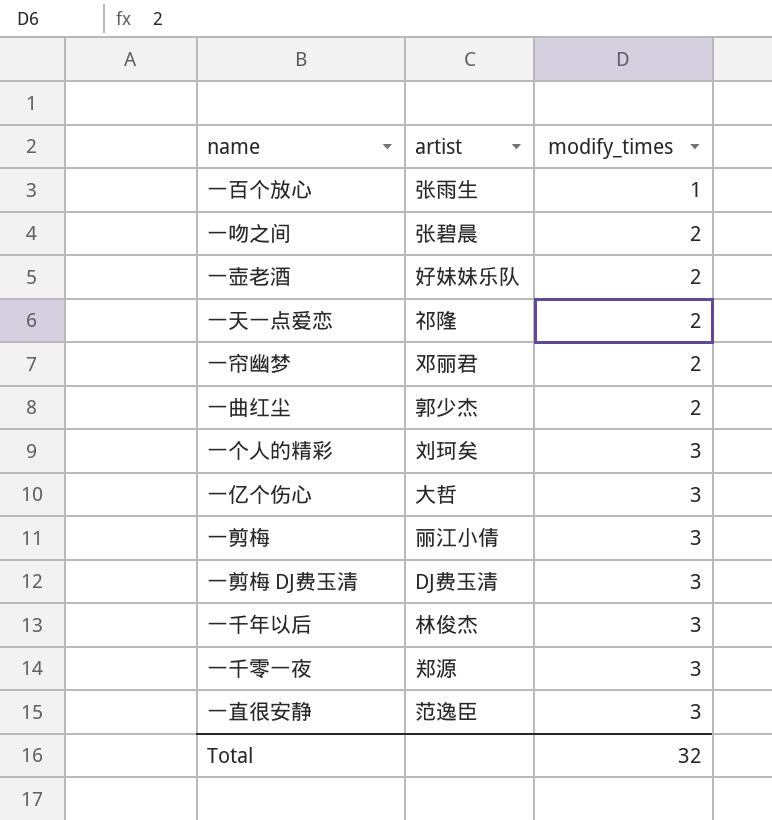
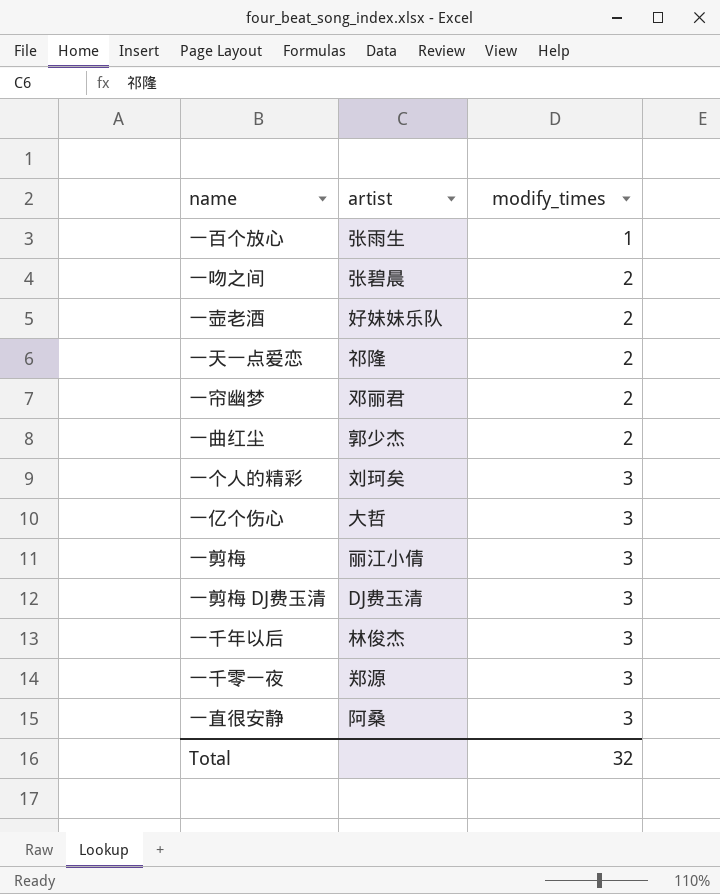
一直很安静 | artist: 范逸臣 -> 阿桑

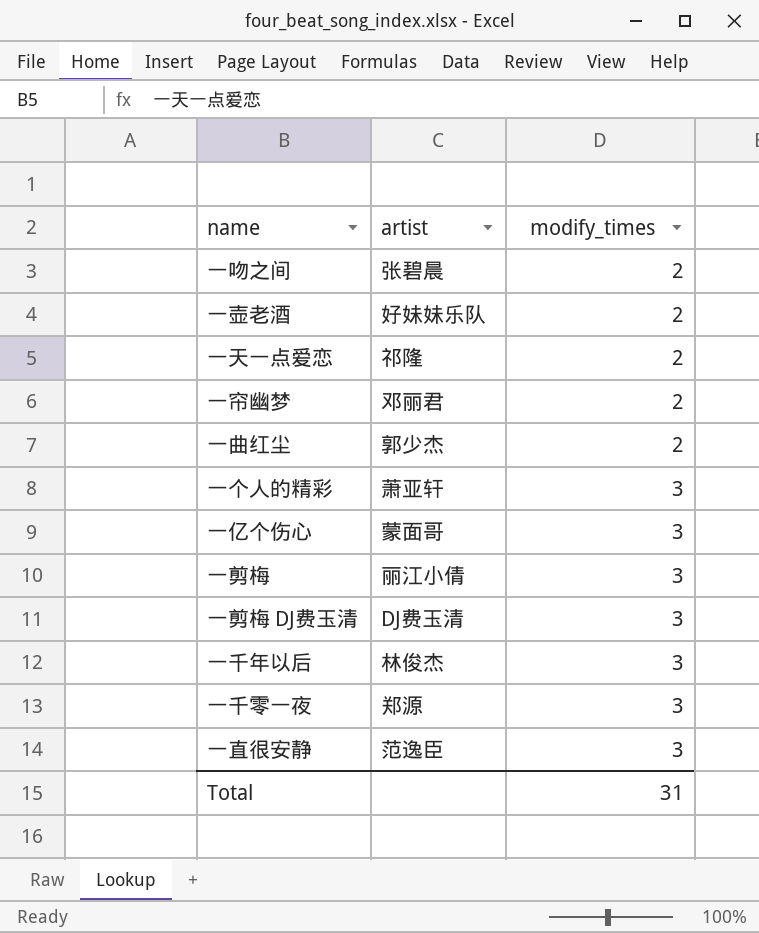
row 一百个放心: 张雨生 | 1 -> none
一个人的精彩 | artist: 刘珂矣 -> 萧亚轩
一亿个伤心 | artist: 大哲 -> 蒙面哥
一直很安静 | artist: 阿桑 -> 范逸臣
Total | modify_times: 32 -> 31

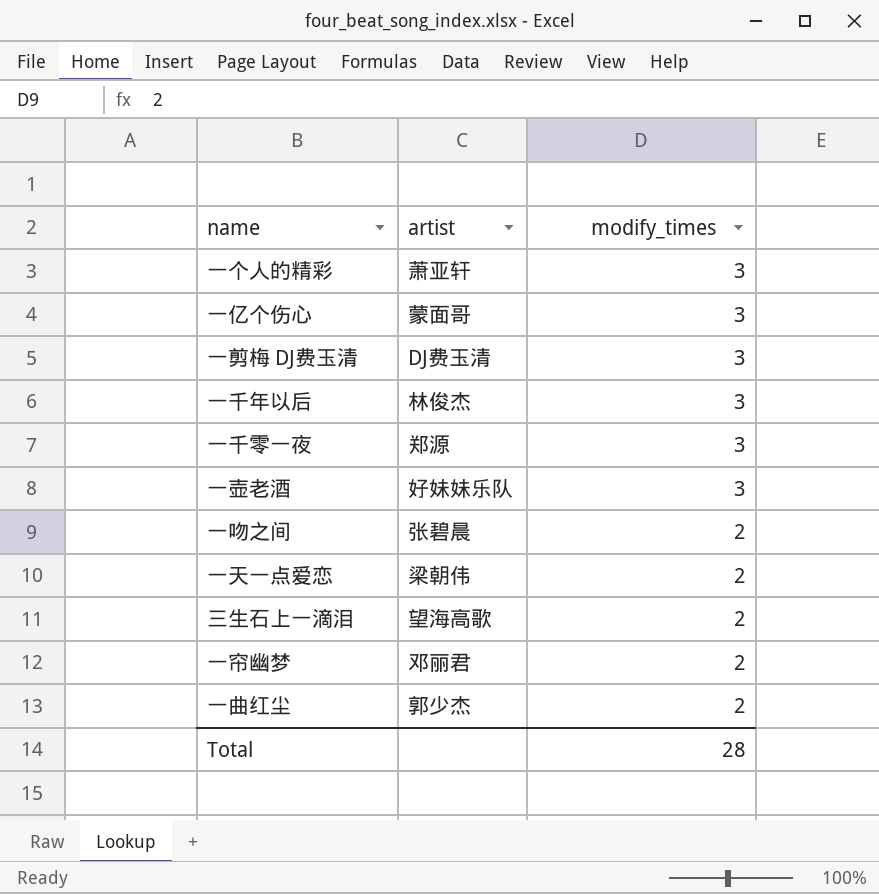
row order: modify_times ascending -> modify_times descending
row 一剪梅: 丽江小倩 | 3 -> none
row 一直很安静: 范逸臣 | 3 -> none
一壶老酒 | modify_times: 2 -> 3
一天一点爱恋 | artist: 祁隆 -> 梁朝伟
row 三生石上一滴泪: none -> 望海高歌 | 2
Total | modify_times: 31 -> 28

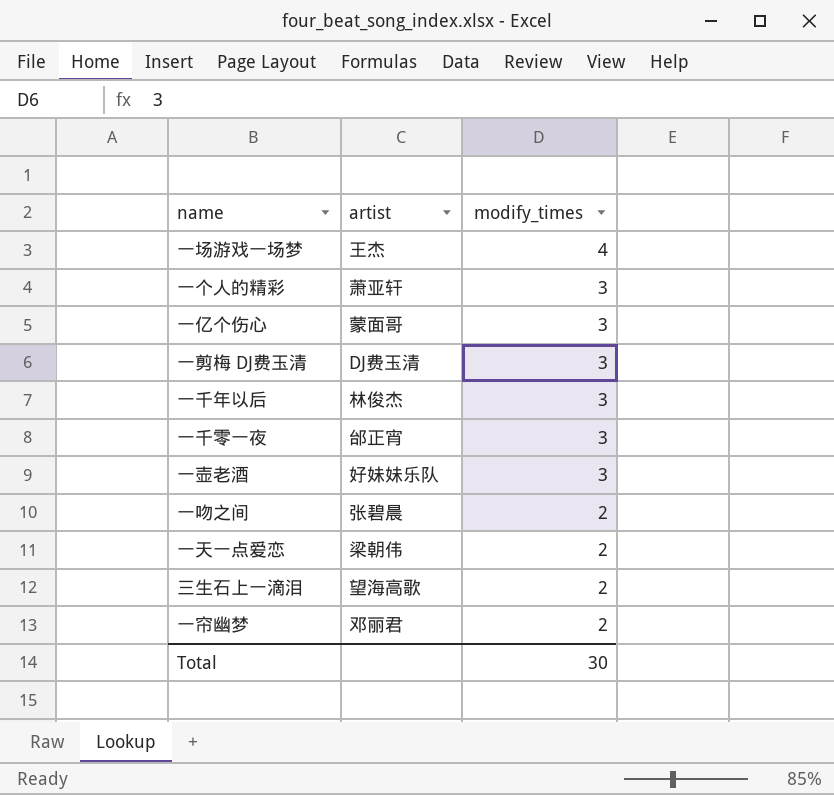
row 一曲红尘: 郭少杰 | 2 -> none
row 一场游戏一场梦: none -> 王杰 | 4
一千零一夜 | artist: 郑源 -> 邰正宵
Total | modify_times: 28 -> 30

